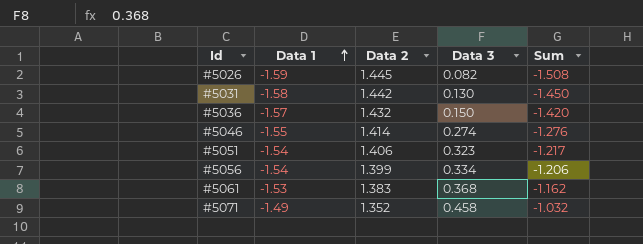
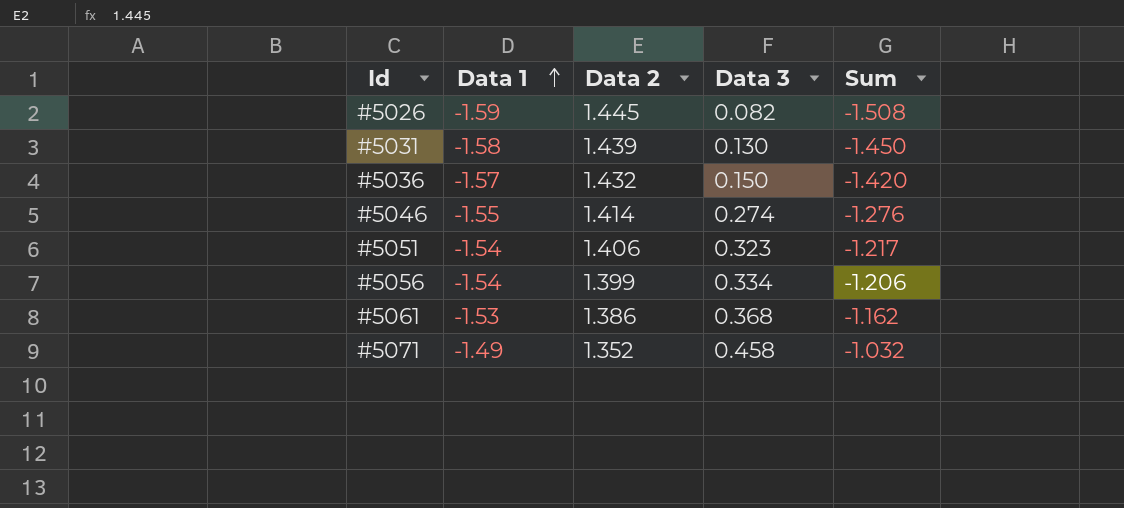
#5031 | Data 2: 1.442 -> 1.439
#5061 | Data 2: 1.383 -> 1.386

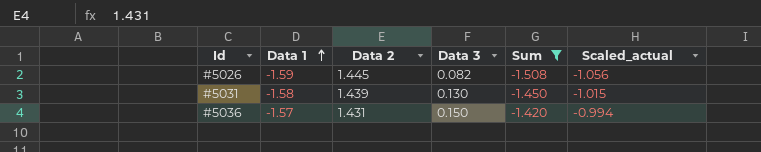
filter: none -> Sum <= -1.420
column Scaled_actual | formula: none -> [Sum] * 0.7
#5036 | Data 2: 1.432 -> 1.431

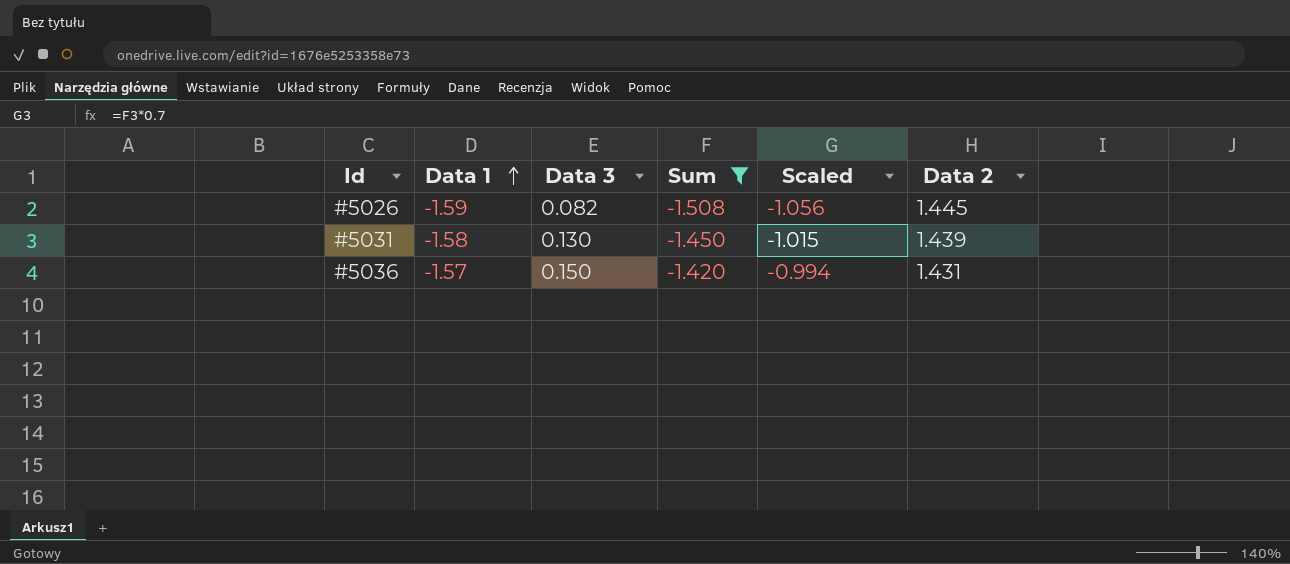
column name: Scaled_actual -> Scaled
column Data 2 | position: 3 -> 6

